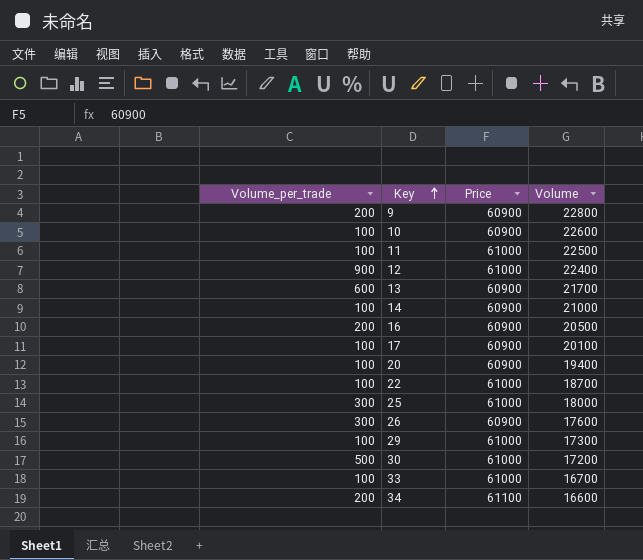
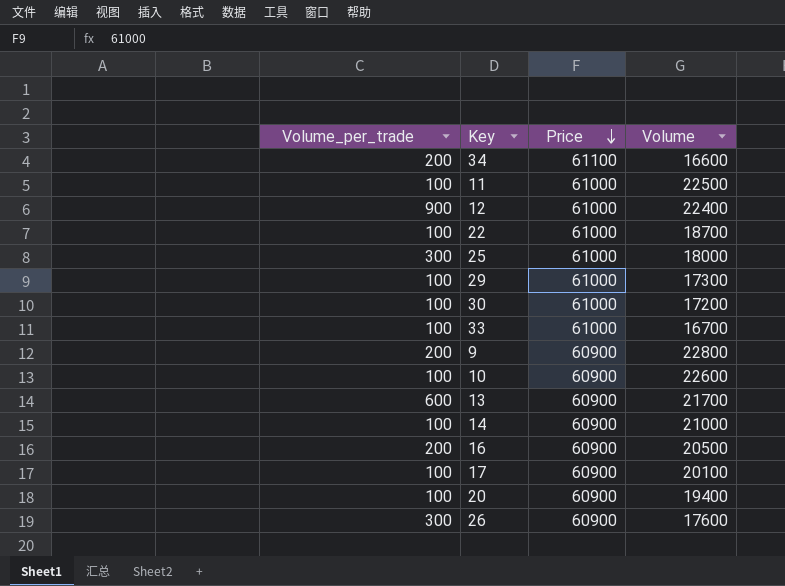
row order: Key ascending -> Price descending
30 | Volume_per_trade: 500 -> 100

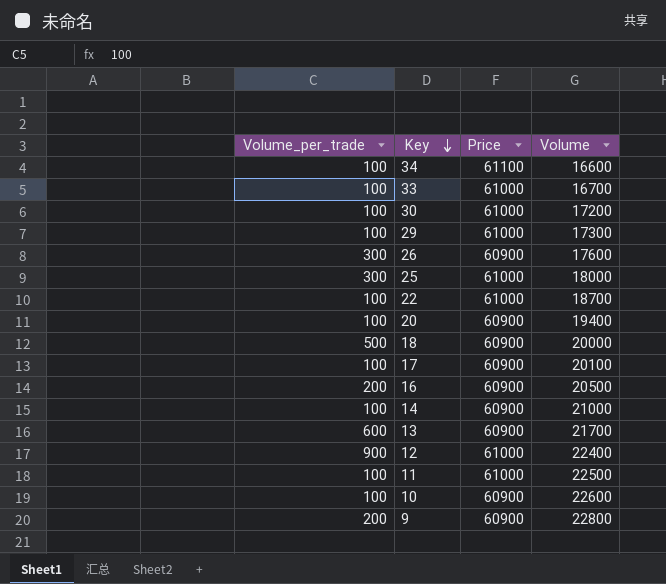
row order: Price descending -> Key descending
34 | Volume_per_trade: 200 -> 100
row 18: none -> 500 | 60900 | 20000

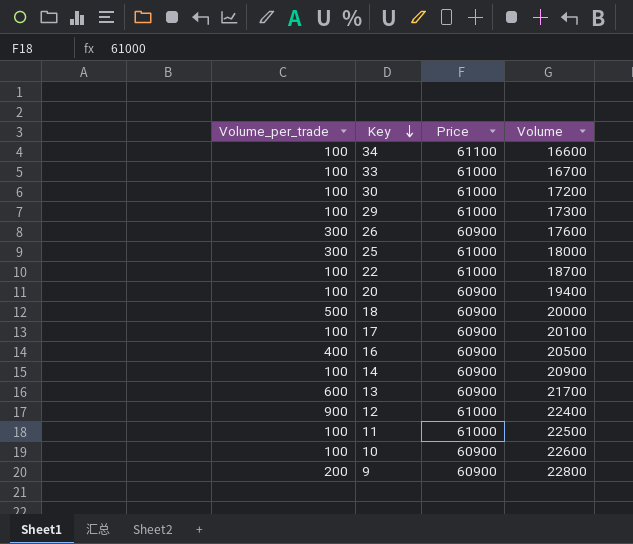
16 | Volume_per_trade: 200 -> 400
14 | Volume: 21000 -> 20900

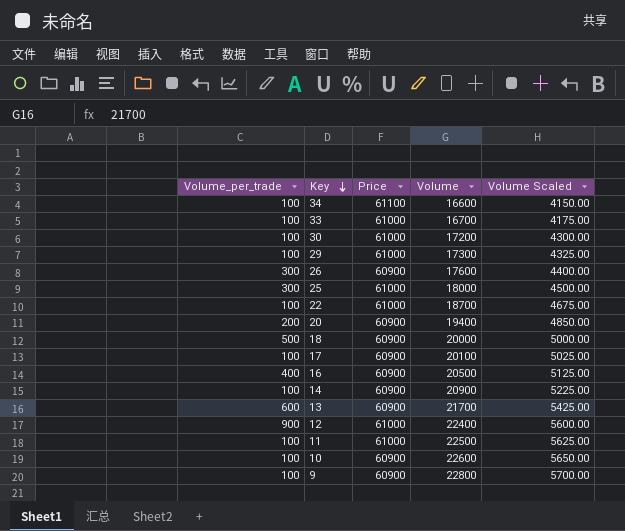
column Volume Scaled | formula: none -> [Volume] * 0.25
20 | Volume_per_trade: 100 -> 200
9 | Volume_per_trade: 200 -> 100

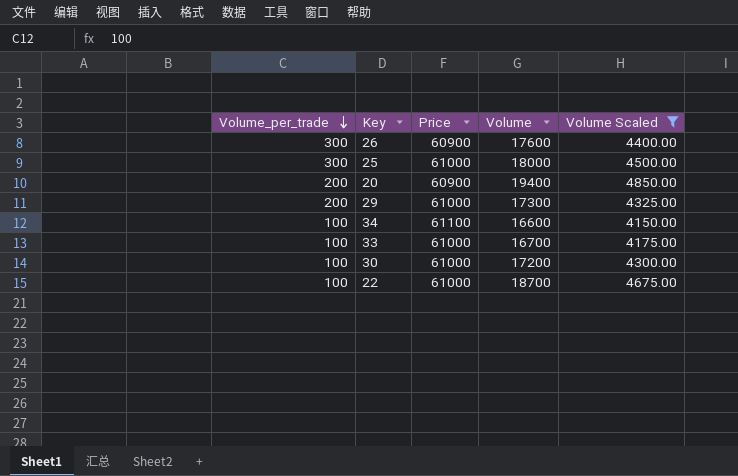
filter: none -> Volume Scaled <= 4850.00
row order: Key descending -> Volume_per_trade descending
29 | Volume_per_trade: 100 -> 200

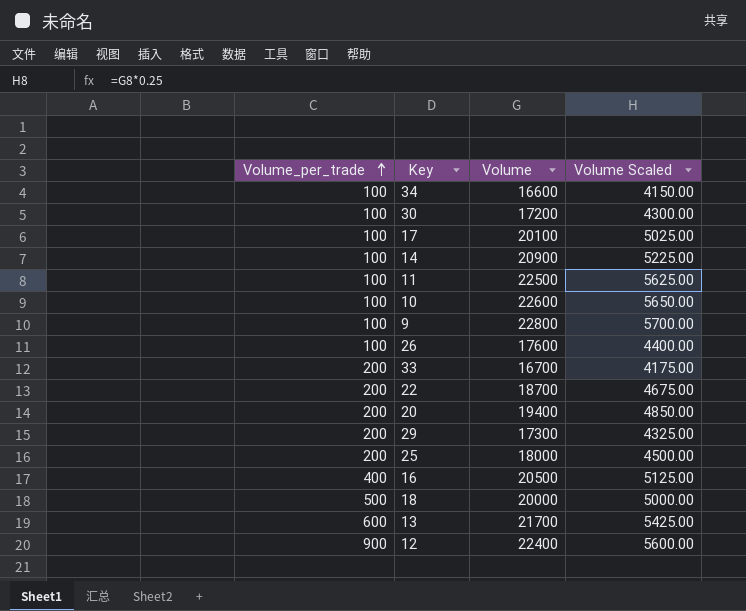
filter: Volume Scaled <= 4850.00 -> none
row order: Volume_per_trade descending -> Volume_per_trade ascending
column Price | position: 3 -> none
26 | Volume_per_trade: 300 -> 100
33 | Volume_per_trade: 100 -> 200
22 | Volume_per_trade: 100 -> 200
25 | Volume_per_trade: 300 -> 200

